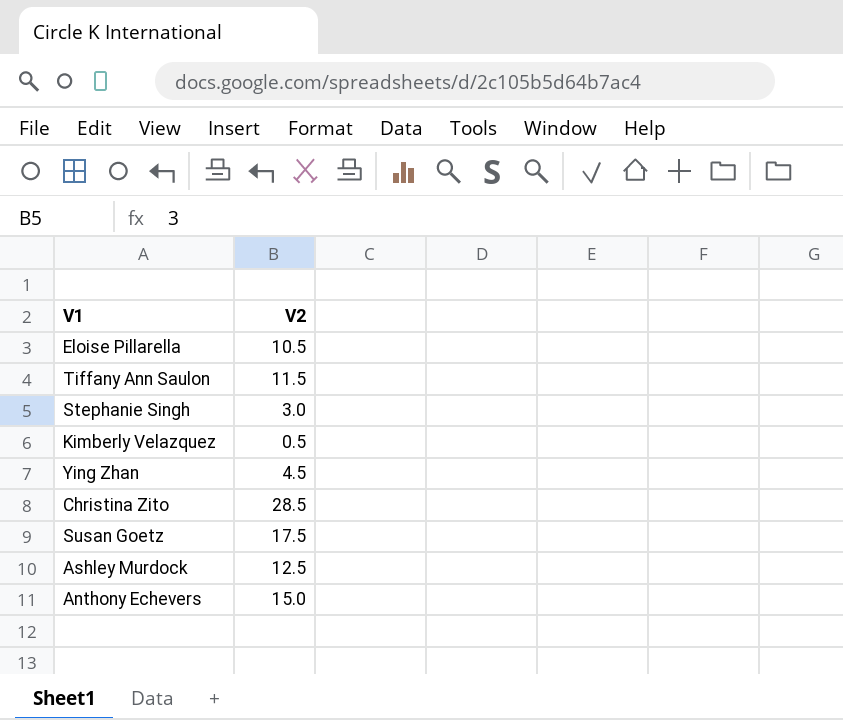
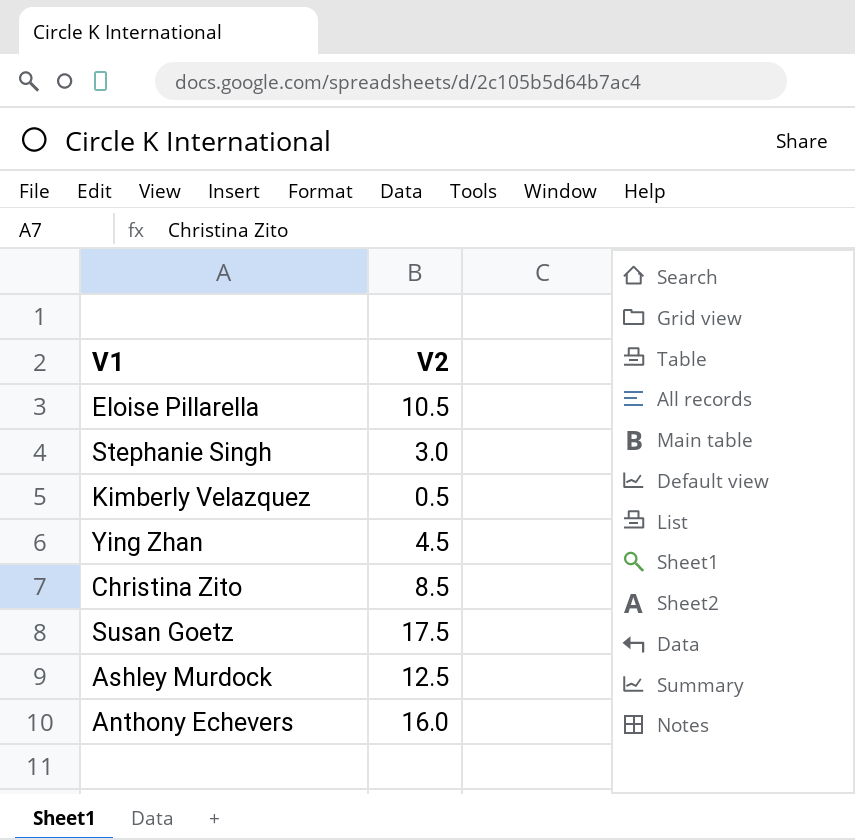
row Tiffany Ann Saulon: 11.5 -> none
Christina Zito | V2: 28.5 -> 8.5
Anthony Echevers | V2: 15.0 -> 16.0

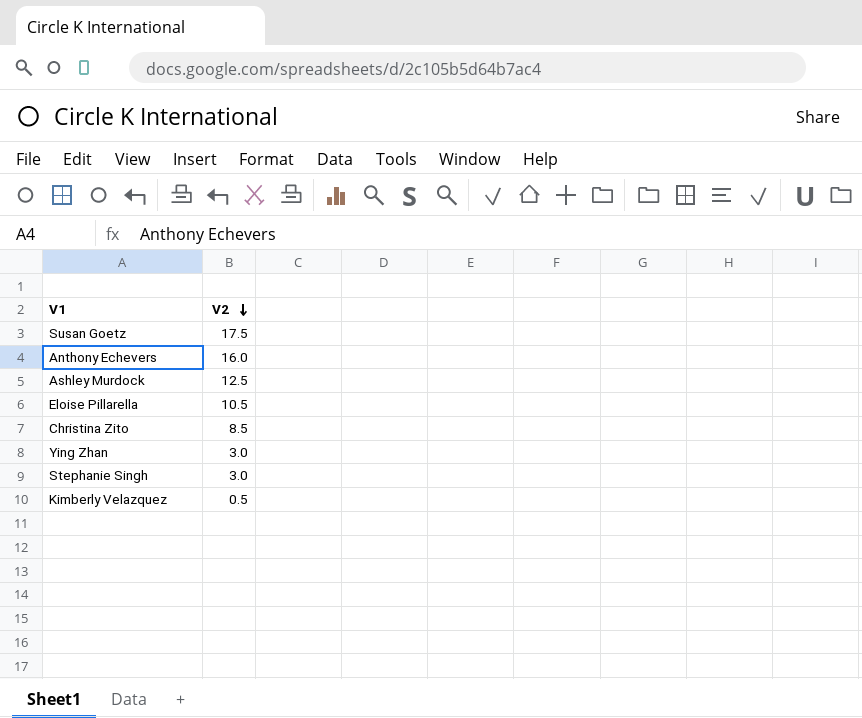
row order: none -> V2 descending
Ying Zhan | V2: 4.5 -> 3.0

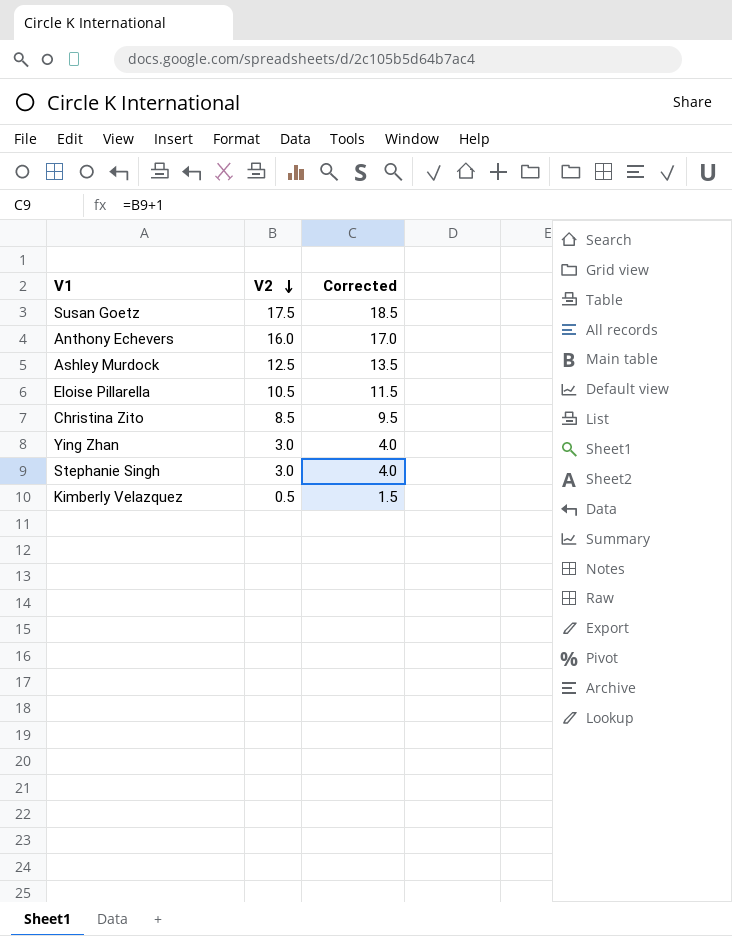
column Corrected | formula: none -> [V2] + 1

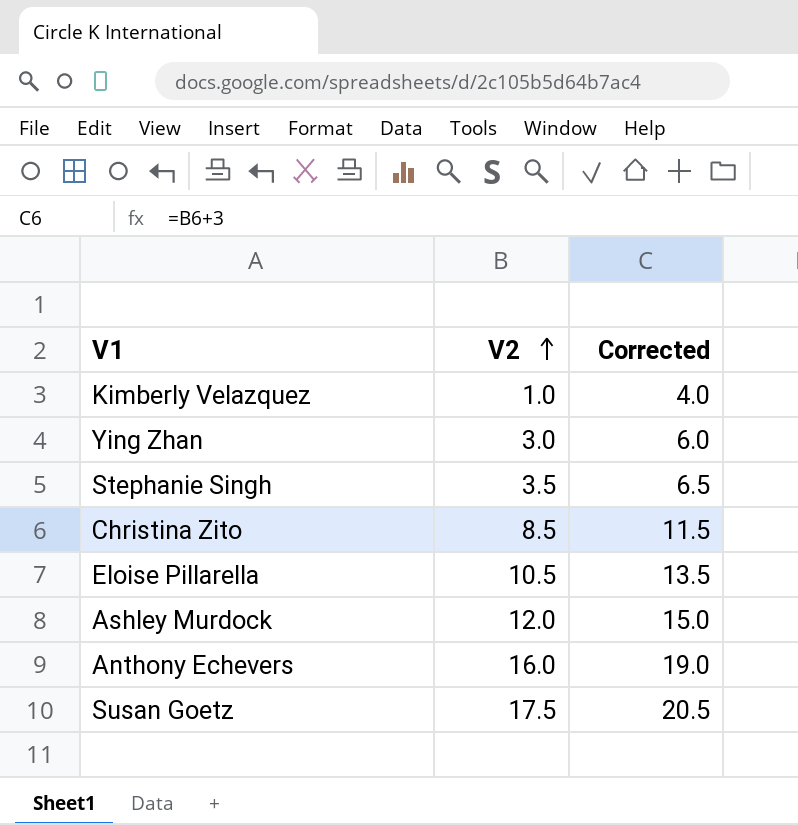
row order: V2 descending -> V2 ascending
column Corrected | formula: [V2] + 1 -> [V2] + 3
Kimberly Velazquez | V2: 0.5 -> 1.0
Stephanie Singh | V2: 3.0 -> 3.5
Ashley Murdock | V2: 12.5 -> 12.0

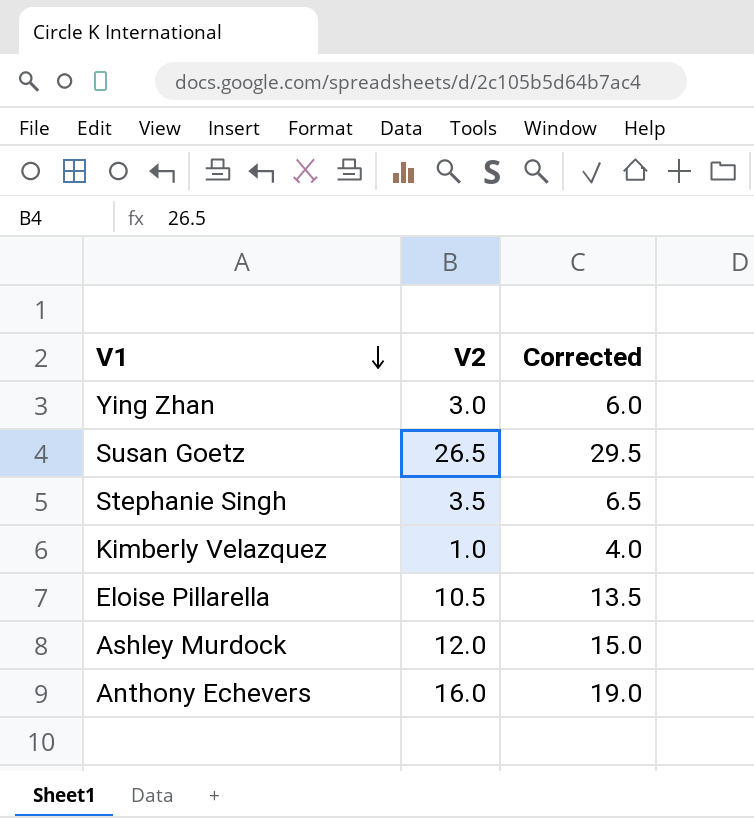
row order: V2 ascending -> V1 descending
row Christina Zito: 8.5 | 11.5 -> none
Susan Goetz | V2: 17.5 -> 26.5
Susan Goetz | Corrected: 20.5 -> 29.5

